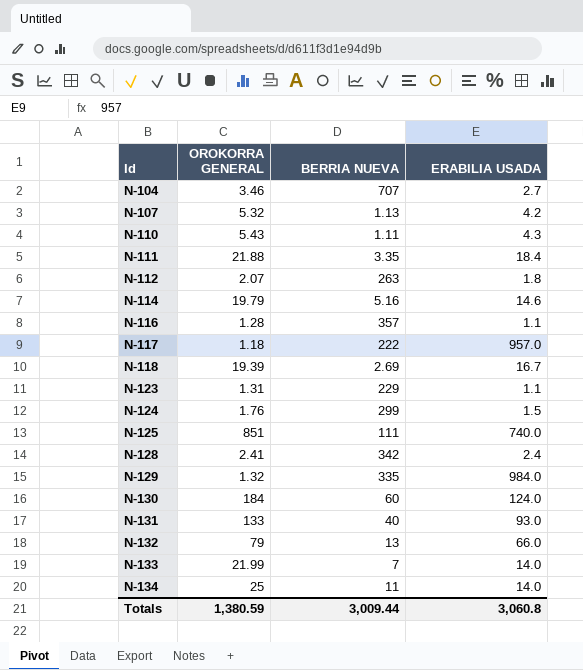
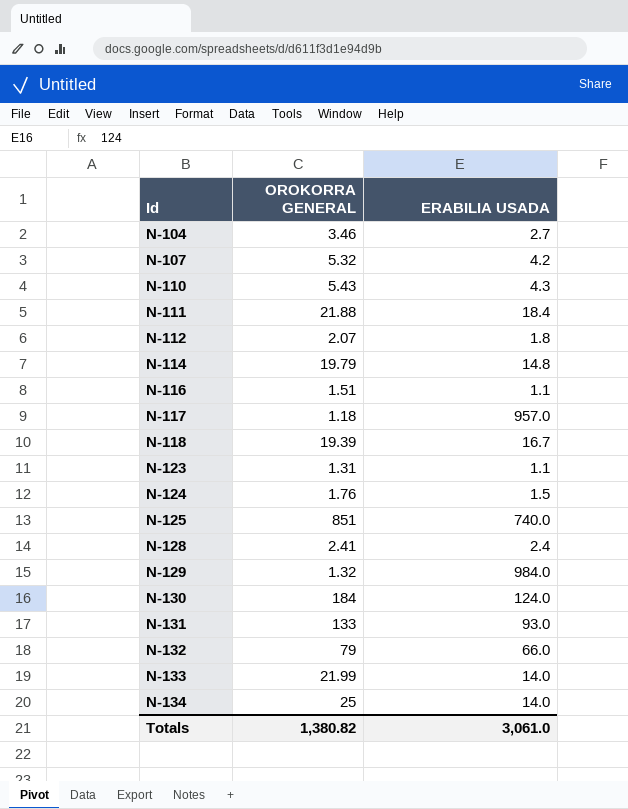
column BERRIA NUEVA | position: 3 -> none
N-114 | ERABILIA USADA: 14.6 -> 14.8
N-116 | OROKORRA GENERAL: 1.28 -> 1.51
Totals | OROKORRA GENERAL: 1,380.59 -> 1,380.82
Totals | ERABILIA USADA: 3,060.8 -> 3,061.0

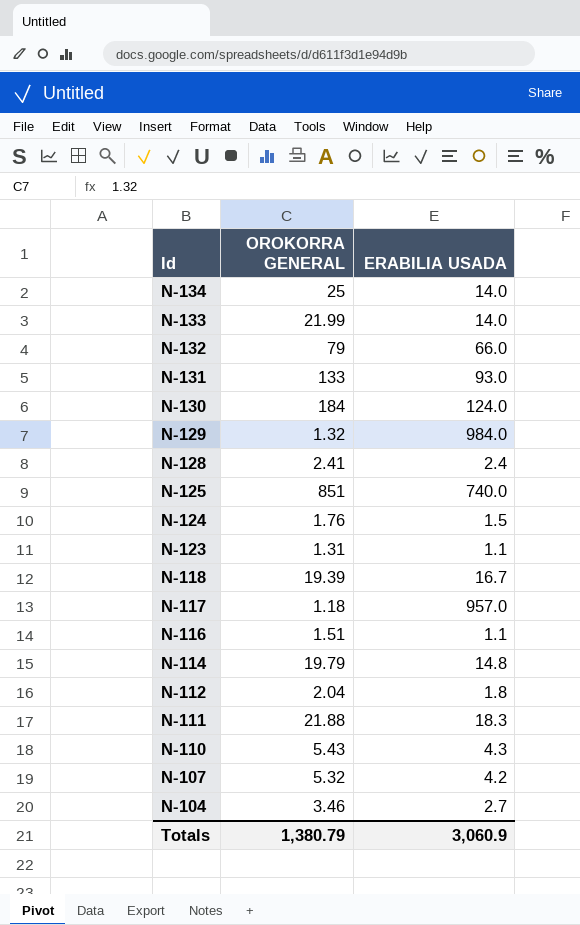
row order: Id ascending -> Id descending
N-112 | OROKORRA GENERAL: 2.07 -> 2.04
N-111 | ERABILIA USADA: 18.4 -> 18.3
Totals | OROKORRA GENERAL: 1,380.82 -> 1,380.79
Totals | ERABILIA USADA: 3,061.0 -> 3,060.9

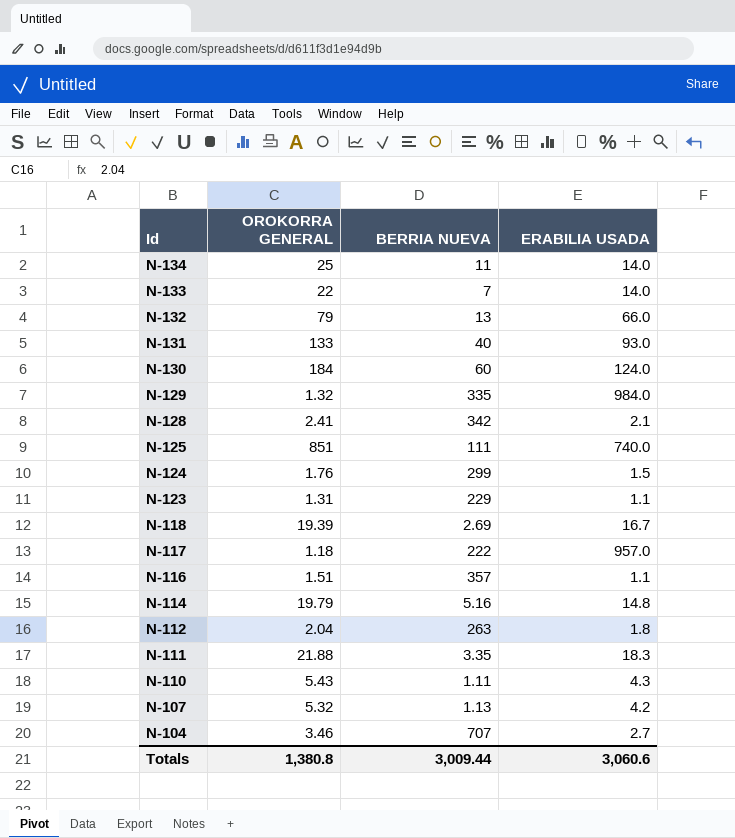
column BERRIA NUEVA | position: none -> 3
N-133 | OROKORRA GENERAL: 21.99 -> 22
N-128 | ERABILIA USADA: 2.4 -> 2.1
Totals | OROKORRA GENERAL: 1,380.79 -> 1,380.8
Totals | ERABILIA USADA: 3,060.9 -> 3,060.6

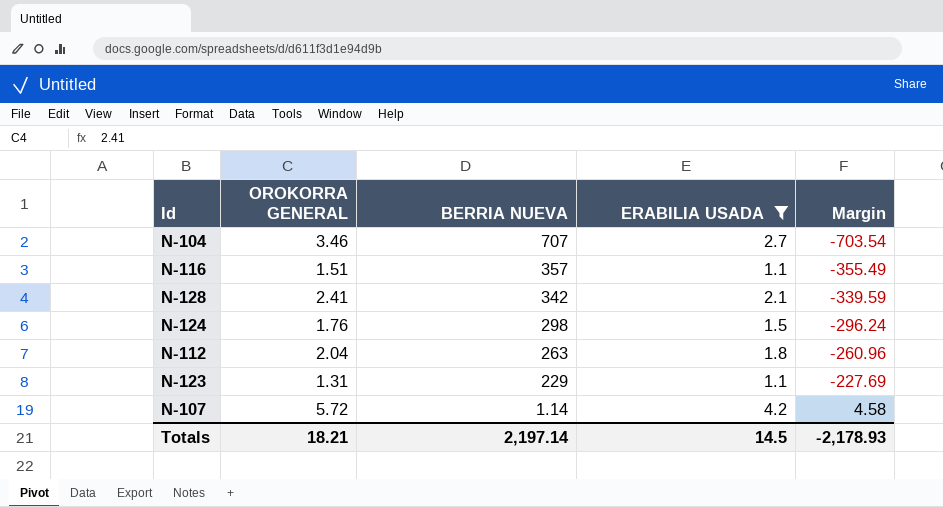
filter: none -> ERABILIA USADA <= 4.2
row order: Id descending -> BERRIA NUEVA descending
column Margin | formula: none -> [OROKORRA GENERAL] - [BERRIA NUEVA]
N-124 | BERRIA NUEVA: 299 -> 298
N-107 | OROKORRA GENERAL: 5.32 -> 5.72
N-107 | BERRIA NUEVA: 1.13 -> 1.14
Totals | OROKORRA GENERAL: 1,380.8 -> 18.21
Totals | BERRIA NUEVA: 3,009.44 -> 2,197.14
Totals | ERABILIA USADA: 3,060.6 -> 14.5

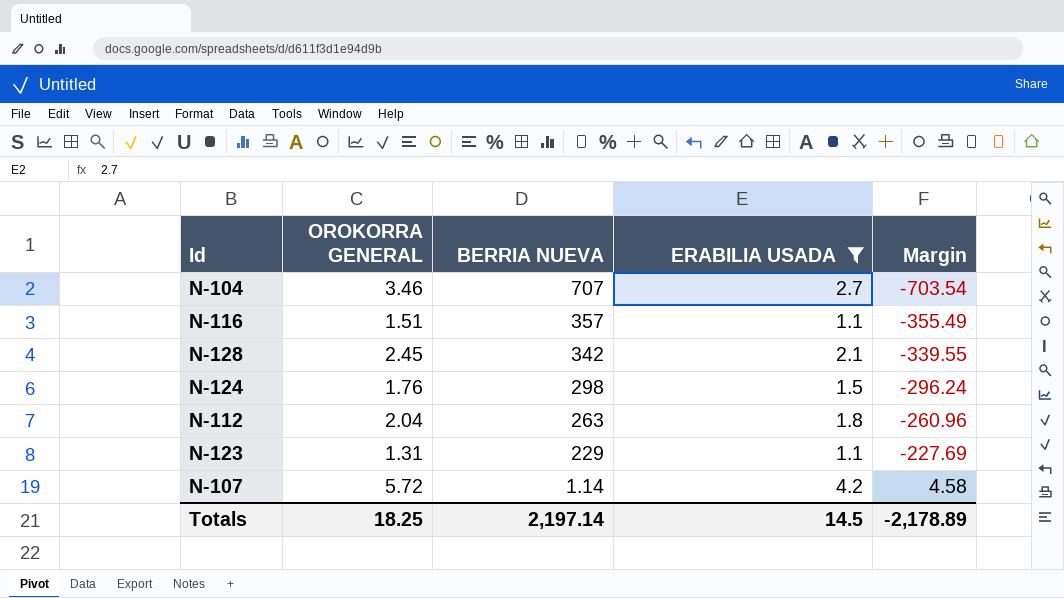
N-128 | OROKORRA GENERAL: 2.41 -> 2.45
N-128 | Margin: -339.59 -> -339.55
Totals | OROKORRA GENERAL: 18.21 -> 18.25
Totals | Margin: -2,178.93 -> -2,178.89

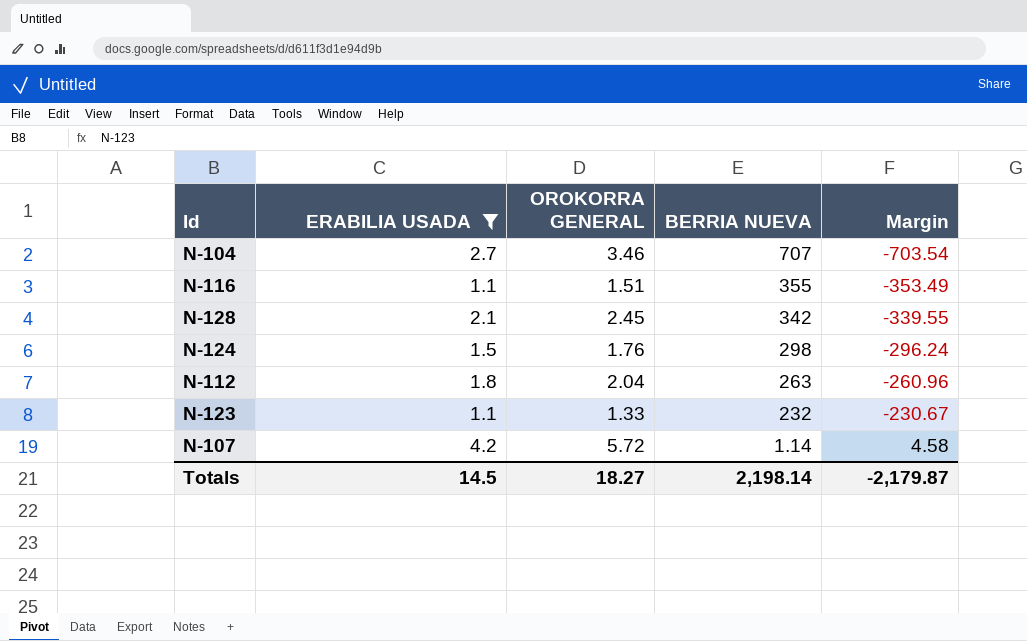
column ERABILIA USADA | position: 4 -> 2
N-116 | BERRIA NUEVA: 357 -> 355
N-116 | Margin: -355.49 -> -353.49
N-123 | OROKORRA GENERAL: 1.31 -> 1.33
N-123 | BERRIA NUEVA: 229 -> 232
N-123 | Margin: -227.69 -> -230.67
Totals | OROKORRA GENERAL: 18.25 -> 18.27
Totals | BERRIA NUEVA: 2,197.14 -> 2,198.14
Totals | Margin: -2,178.89 -> -2,179.87

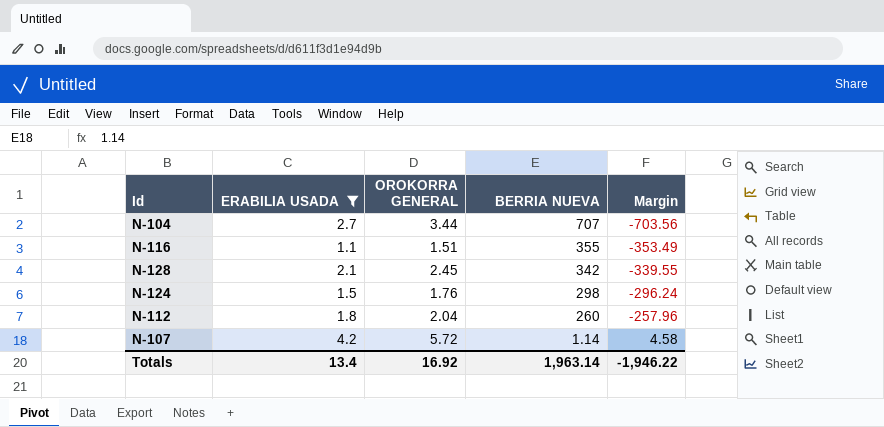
row N-123: 1.1 | 1.33 | 232 | -230.67 -> none
N-104 | OROKORRA GENERAL: 3.46 -> 3.44
N-104 | Margin: -703.54 -> -703.56
N-112 | BERRIA NUEVA: 263 -> 260
N-112 | Margin: -260.96 -> -257.96
Totals | ERABILIA USADA: 14.5 -> 13.4
Totals | OROKORRA GENERAL: 18.27 -> 16.92
Totals | BERRIA NUEVA: 2,198.14 -> 1,963.14
Totals | Margin: -2,179.87 -> -1,946.22

